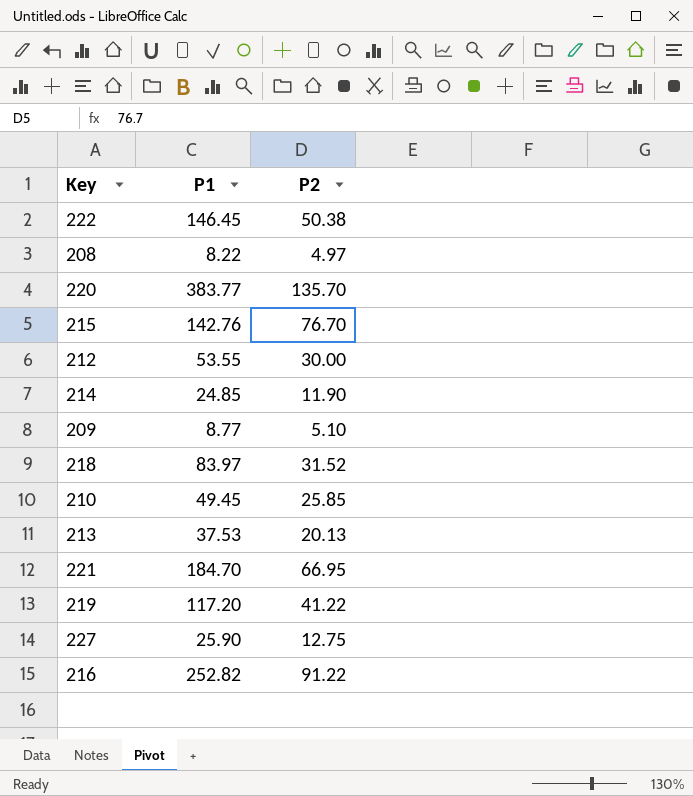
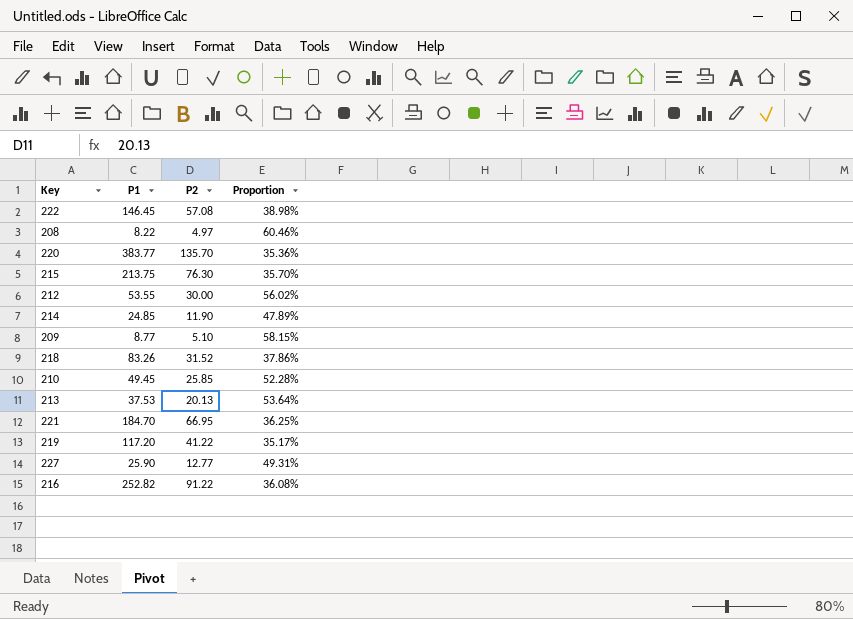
column Proportion | formula: none -> [P2] / [P1]
222 | P2: 50.38 -> 57.08
215 | P1: 142.76 -> 213.75
215 | P2: 76.70 -> 76.30
218 | P1: 83.97 -> 83.26
227 | P2: 12.75 -> 12.77

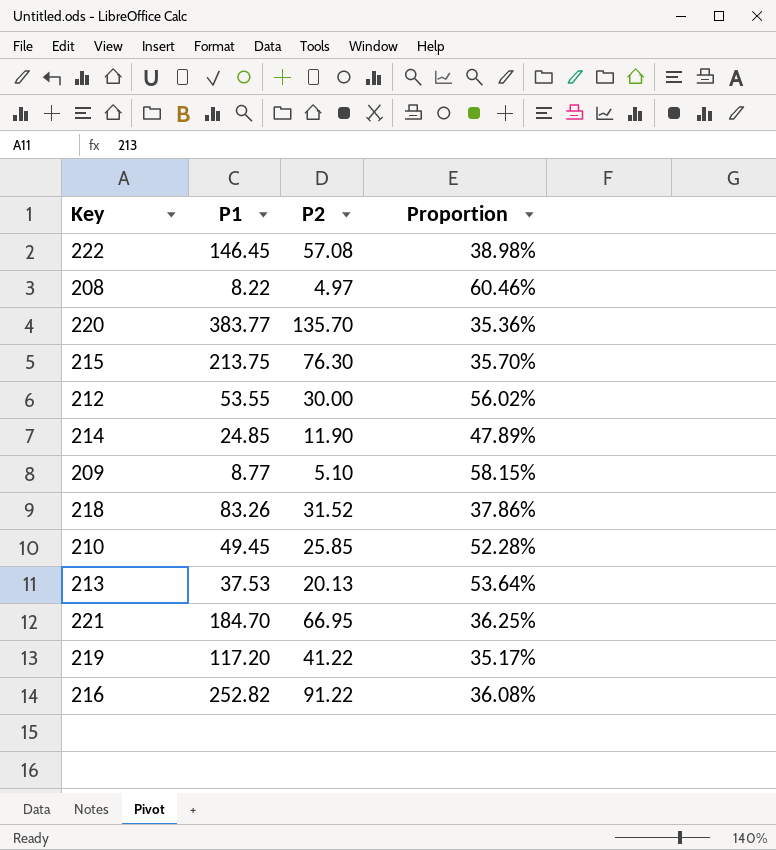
row 227: 25.90 | 12.77 | 49.31% -> none

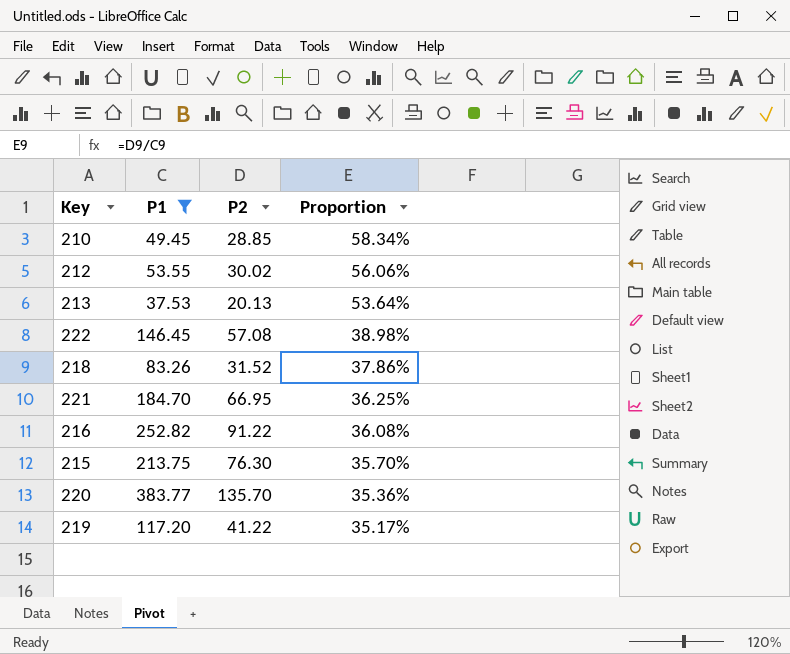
filter: none -> P1 >= 37.53
row order: none -> Proportion descending
210 | P2: 25.85 -> 28.85
210 | Proportion: 52.28% -> 58.34%
212 | P2: 30.00 -> 30.02
212 | Proportion: 56.02% -> 56.06%

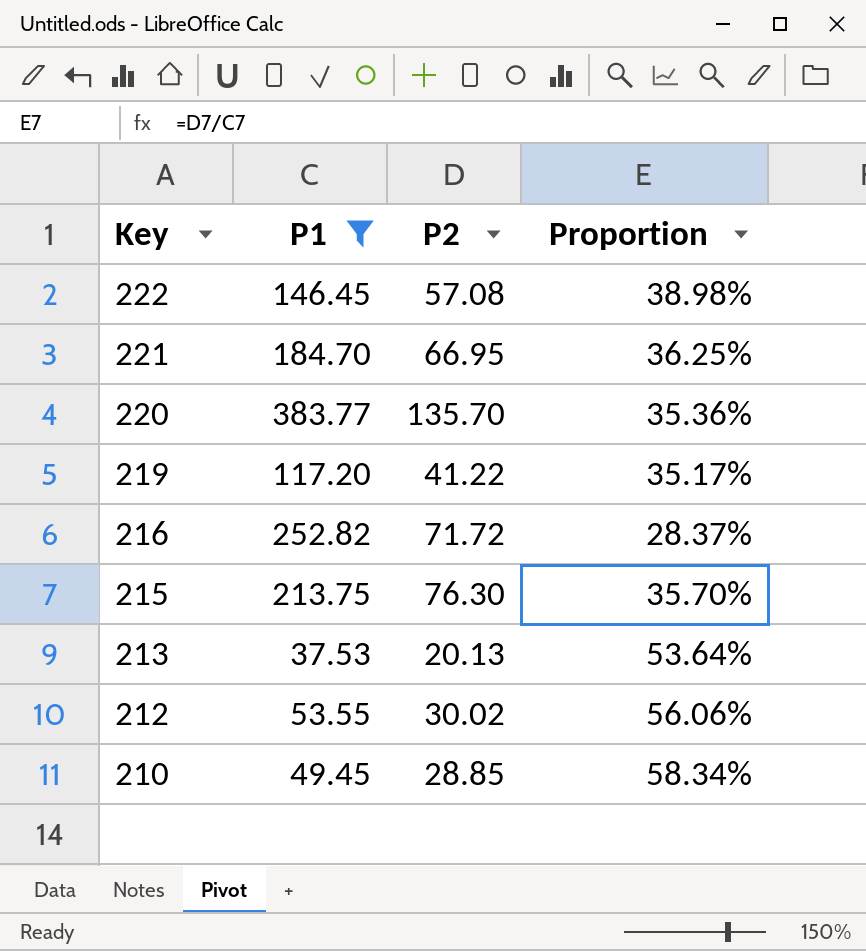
row order: Proportion descending -> Key descending
row 218: 83.26 | 31.52 | 37.86% -> none
216 | P2: 91.22 -> 71.72
216 | Proportion: 36.08% -> 28.37%

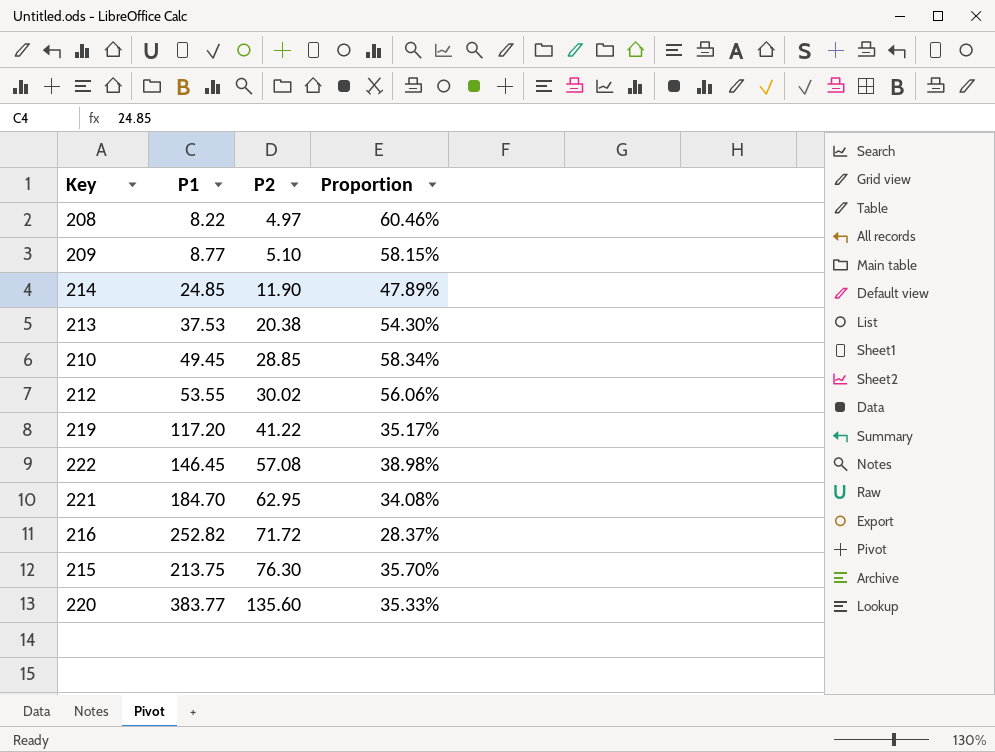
filter: P1 >= 37.53 -> none
row order: Key descending -> P2 ascending
213 | P2: 20.13 -> 20.38
213 | Proportion: 53.64% -> 54.30%
221 | P2: 66.95 -> 62.95
221 | Proportion: 36.25% -> 34.08%
220 | P2: 135.70 -> 135.60
220 | Proportion: 35.36% -> 35.33%

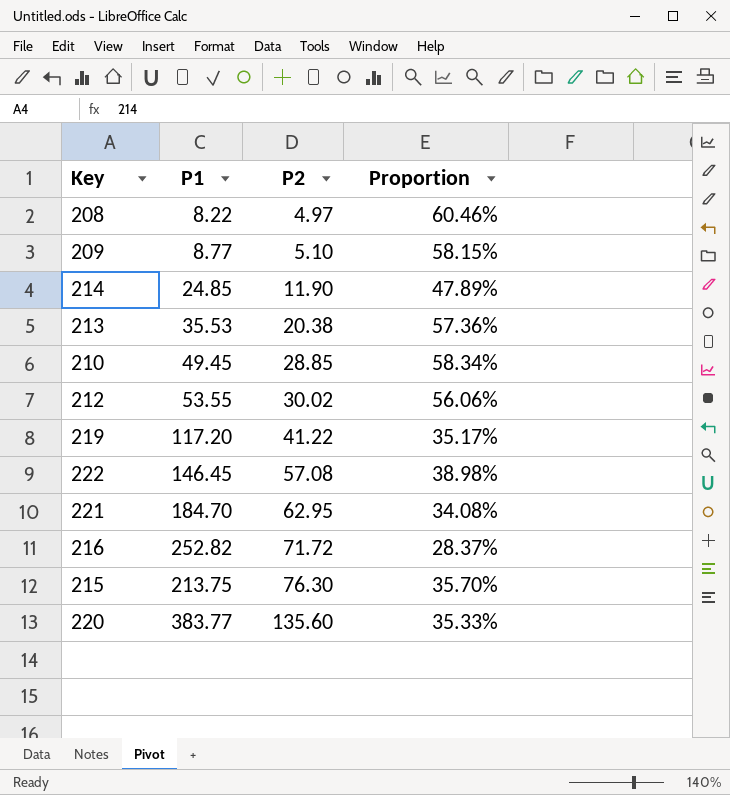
213 | P1: 37.53 -> 35.53
213 | Proportion: 54.30% -> 57.36%

